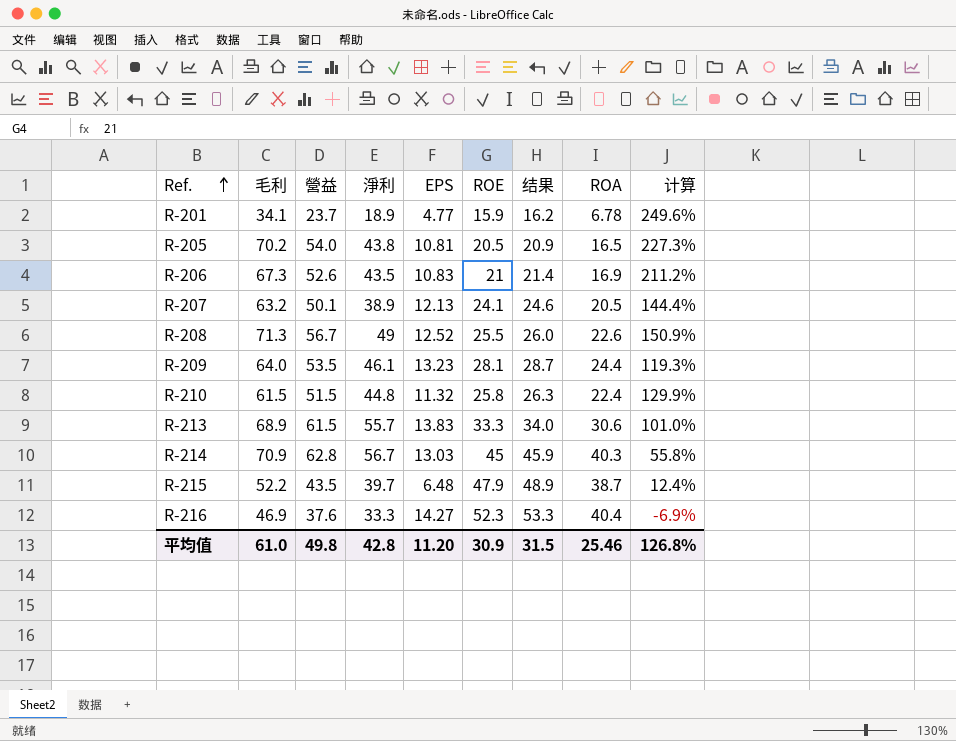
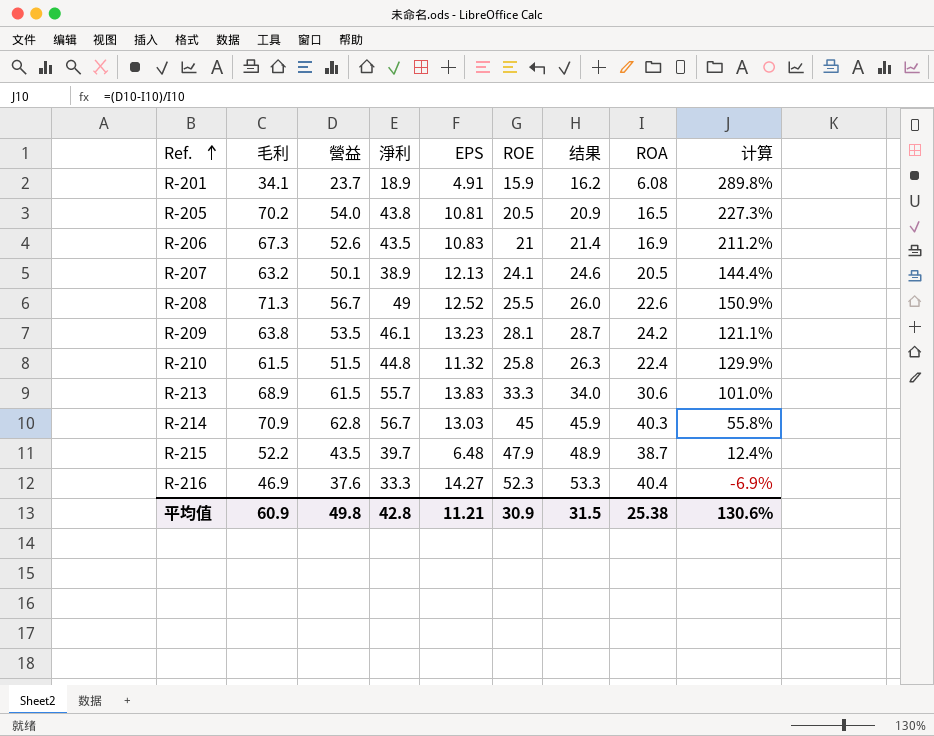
R-201 | EPS: 4.77 -> 4.91
R-201 | ROA: 6.78 -> 6.08
R-201 | 计算: 249.6% -> 289.8%
R-209 | 毛利: 64.0 -> 63.8
R-209 | ROA: 24.4 -> 24.2
R-209 | 计算: 119.3% -> 121.1%
平均值 | 毛利: 61.0 -> 60.9
平均值 | EPS: 11.20 -> 11.21
平均值 | ROA: 25.46 -> 25.38
平均值 | 计算: 126.8% -> 130.6%

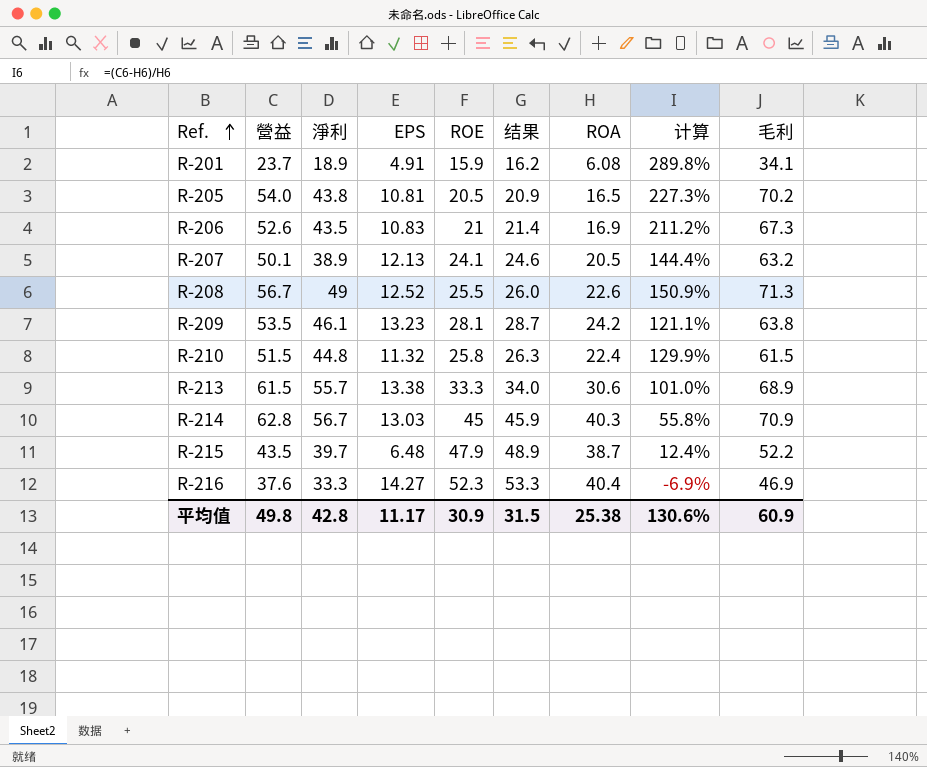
column 毛利 | position: 2 -> 9
R-213 | EPS: 13.83 -> 13.38
平均值 | EPS: 11.21 -> 11.17

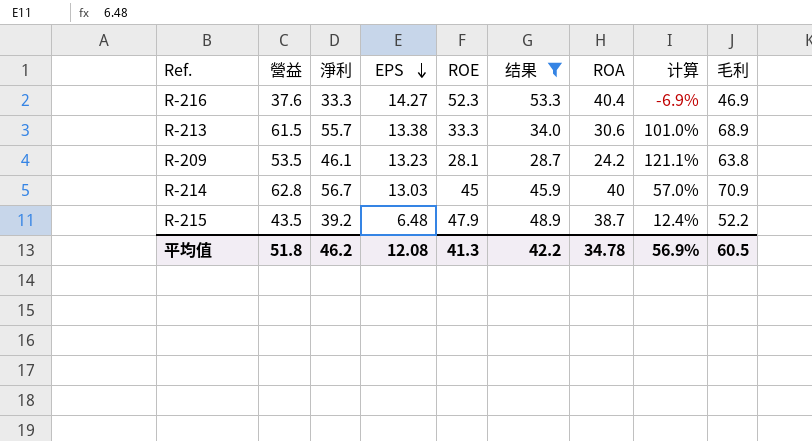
filter: none -> 结果 >= 28.7
row order: Ref. ascending -> EPS descending
R-214 | ROA: 40.3 -> 40
R-214 | 计算: 55.8% -> 57.0%
R-215 | 淨利: 39.7 -> 39.2
平均值 | 營益: 49.8 -> 51.8
平均值 | 淨利: 42.8 -> 46.2
平均值 | EPS: 11.17 -> 12.08
平均值 | ROE: 30.9 -> 41.3
平均值 | 结果: 31.5 -> 42.2
平均值 | ROA: 25.38 -> 34.78
平均值 | 计算: 130.6% -> 56.9%
平均值 | 毛利: 60.9 -> 60.5

